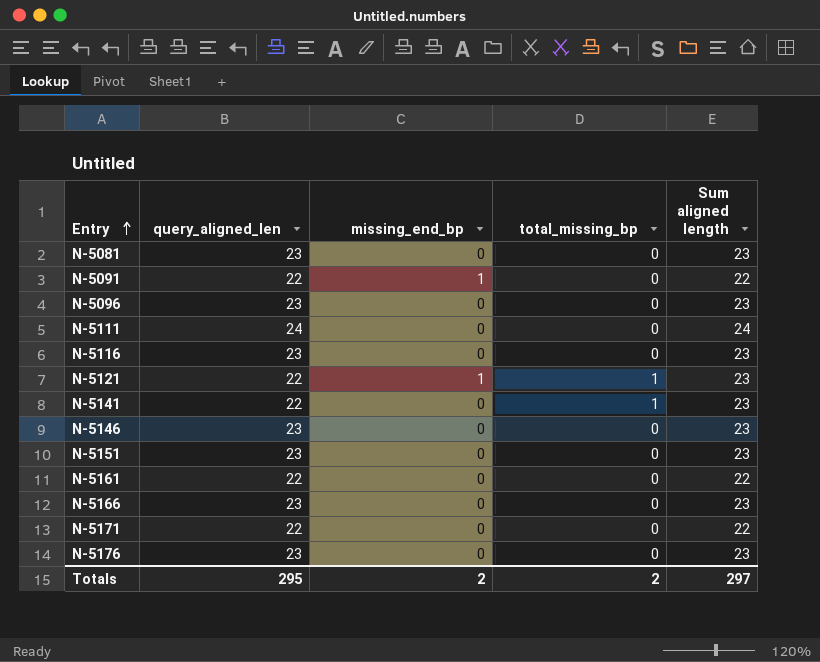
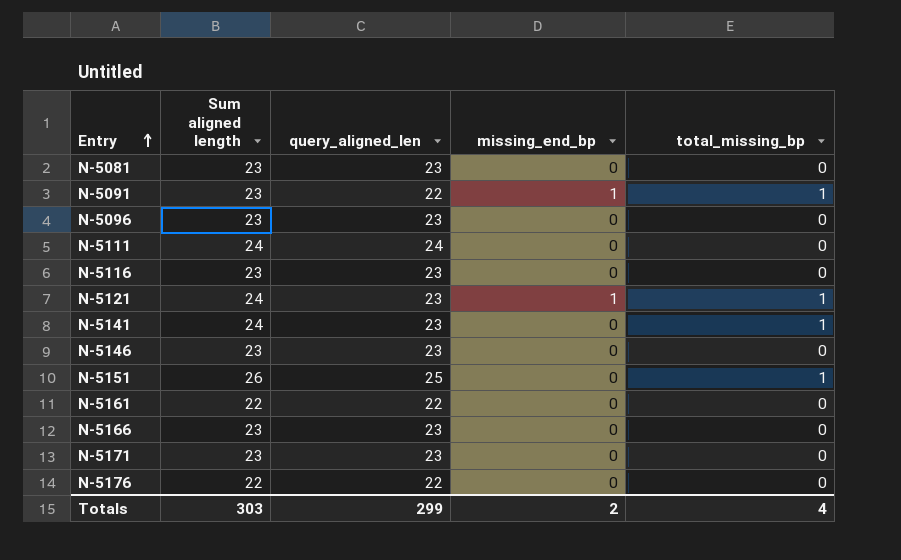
column Sum aligned length | position: 5 -> 2
N-5091 | Sum aligned length: 22 -> 23
N-5091 | total_missing_bp: 0 -> 1
N-5121 | Sum aligned length: 23 -> 24
N-5121 | query_aligned_len: 22 -> 23
N-5141 | Sum aligned length: 23 -> 24
N-5141 | query_aligned_len: 22 -> 23
N-5151 | Sum aligned length: 23 -> 26
N-5151 | query_aligned_len: 23 -> 25
N-5151 | total_missing_bp: 0 -> 1
N-5171 | Sum aligned length: 22 -> 23
N-5171 | query_aligned_len: 22 -> 23
N-5176 | Sum aligned length: 23 -> 22
N-5176 | query_aligned_len: 23 -> 22
Totals | Sum aligned length: 297 -> 303
Totals | query_aligned_len: 295 -> 299
Totals | total_missing_bp: 2 -> 4

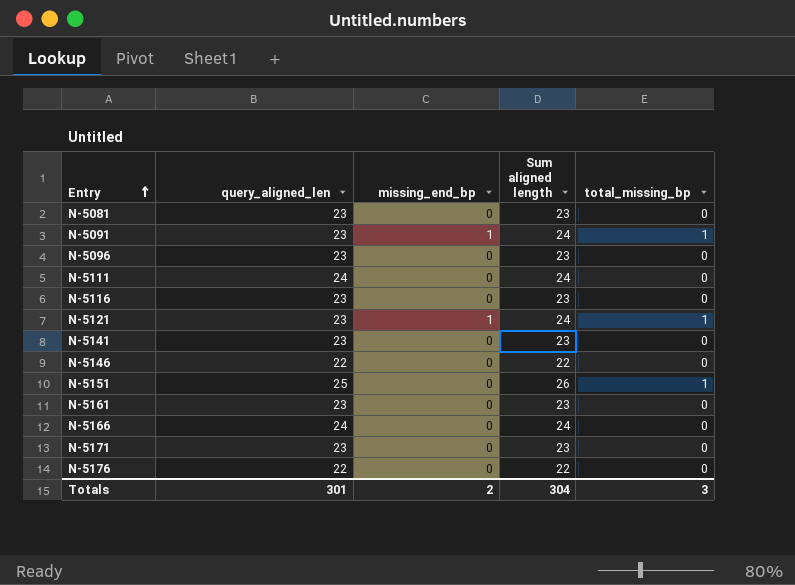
column Sum aligned length | position: 2 -> 4
N-5091 | query_aligned_len: 22 -> 23
N-5091 | Sum aligned length: 23 -> 24
N-5141 | Sum aligned length: 24 -> 23
N-5141 | total_missing_bp: 1 -> 0
N-5146 | query_aligned_len: 23 -> 22
N-5146 | Sum aligned length: 23 -> 22
N-5161 | query_aligned_len: 22 -> 23
N-5161 | Sum aligned length: 22 -> 23
N-5166 | query_aligned_len: 23 -> 24
N-5166 | Sum aligned length: 23 -> 24
Totals | query_aligned_len: 299 -> 301
Totals | Sum aligned length: 303 -> 304
Totals | total_missing_bp: 4 -> 3

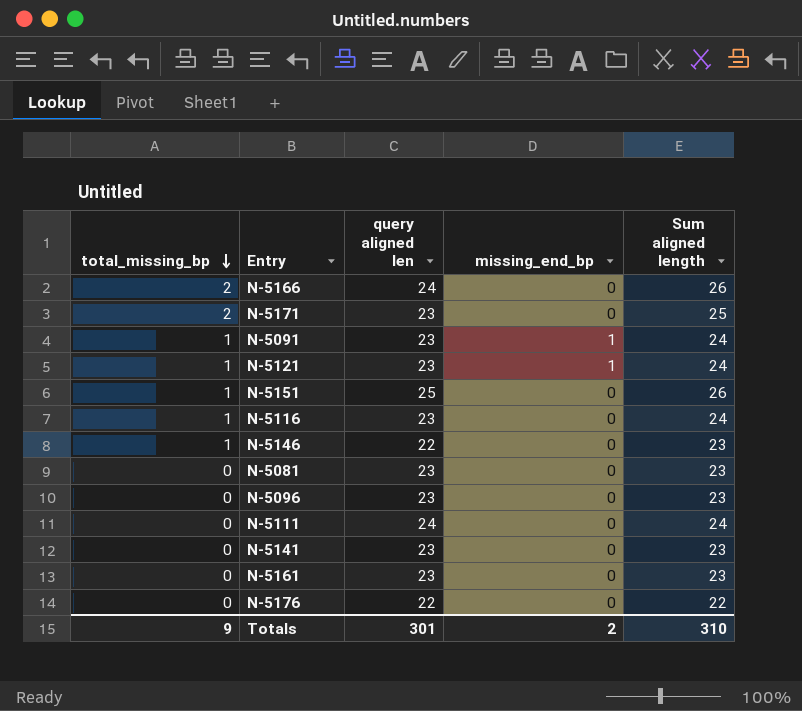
row order: Entry ascending -> total_missing_bp descending
column total_missing_bp | position: 5 -> 1
column name: query_aligned_len -> query aligned len
N-5166 | total_missing_bp: 0 -> 2
N-5166 | Sum aligned length: 24 -> 26
N-5171 | total_missing_bp: 0 -> 2
N-5171 | Sum aligned length: 23 -> 25
N-5116 | total_missing_bp: 0 -> 1
N-5116 | Sum aligned length: 23 -> 24
N-5146 | total_missing_bp: 0 -> 1
N-5146 | Sum aligned length: 22 -> 23
Totals | total_missing_bp: 3 -> 9
Totals | Sum aligned length: 304 -> 310

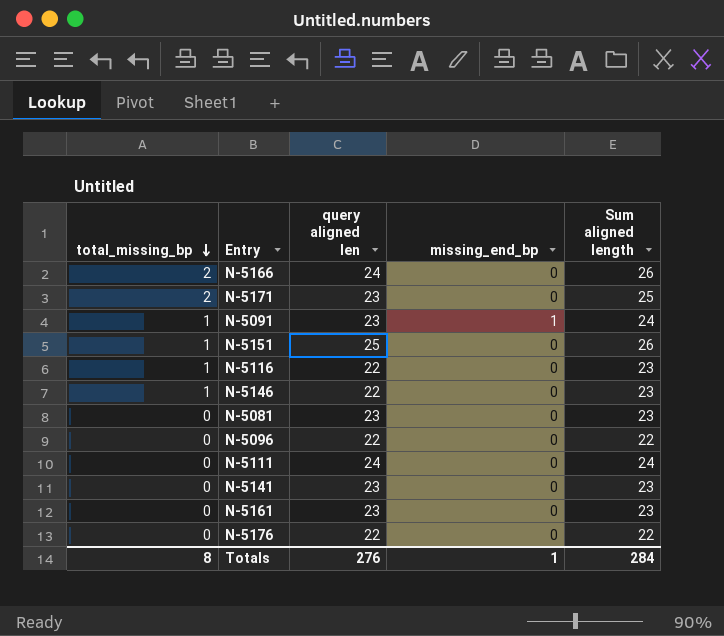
row N-5121: 1 | 23 | 1 | 24 -> none
N-5116 | query aligned len: 23 -> 22
N-5116 | Sum aligned length: 24 -> 23
N-5096 | query aligned len: 23 -> 22
N-5096 | Sum aligned length: 23 -> 22
Totals | total_missing_bp: 9 -> 8
Totals | query aligned len: 301 -> 276
Totals | missing_end_bp: 2 -> 1
Totals | Sum aligned length: 310 -> 284

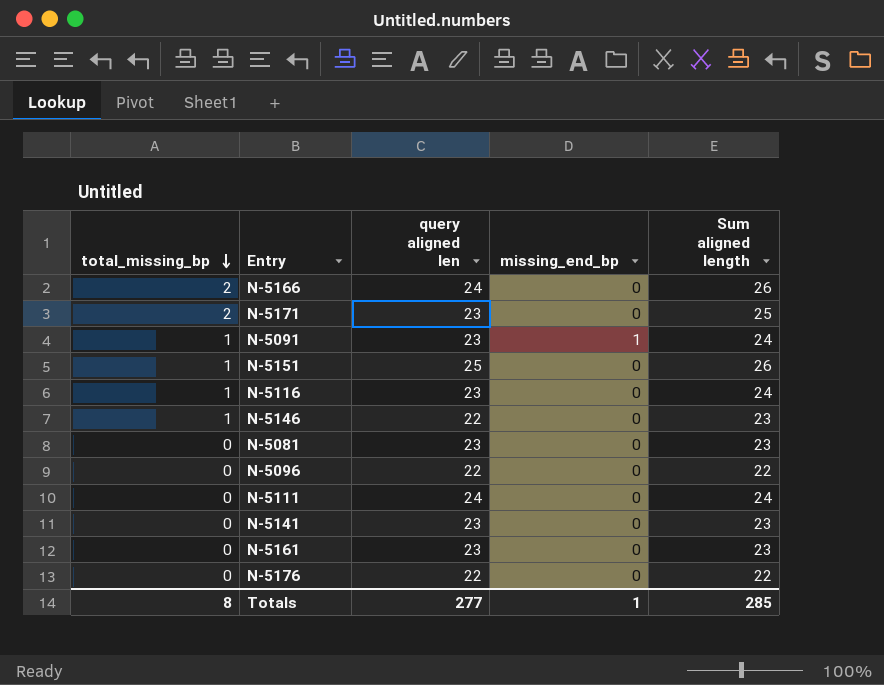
N-5116 | query aligned len: 22 -> 23
N-5116 | Sum aligned length: 23 -> 24
Totals | query aligned len: 276 -> 277
Totals | Sum aligned length: 284 -> 285

